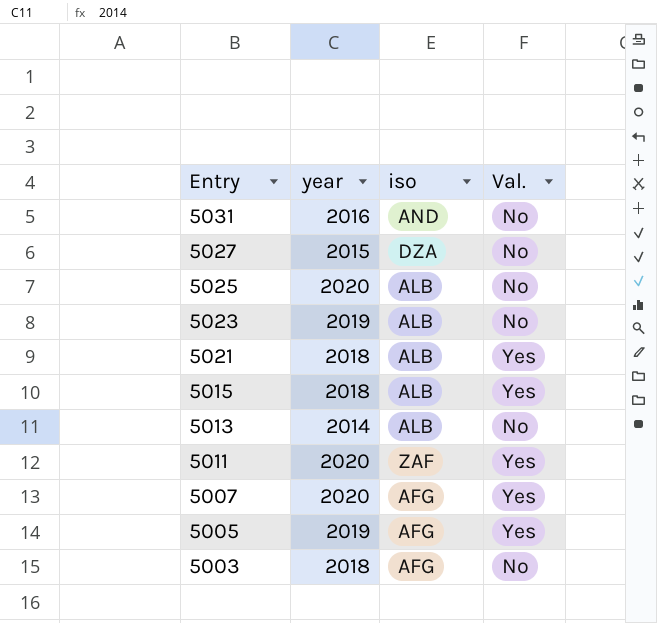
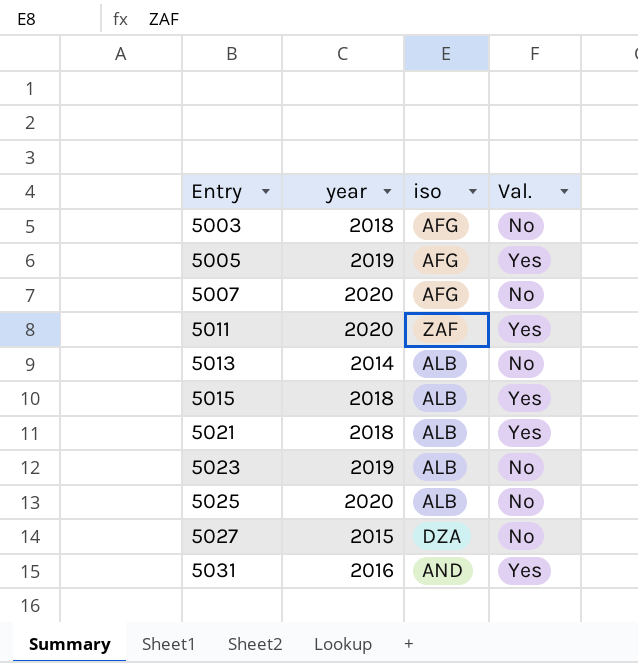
row order: Entry descending -> Entry ascending
5007 | Val.: Yes -> No
5031 | Val.: No -> Yes

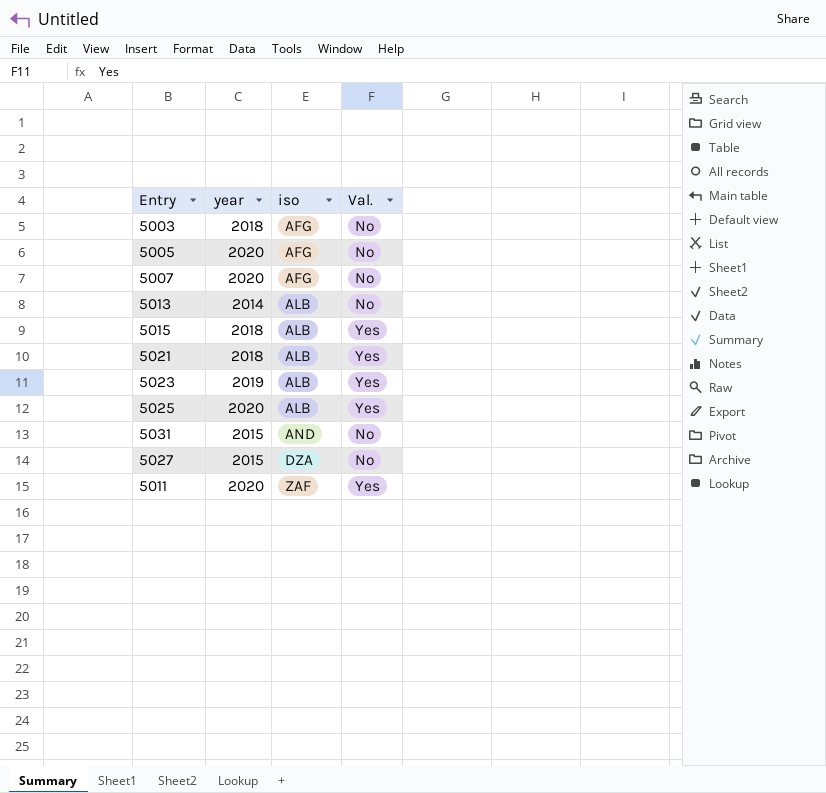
row order: Entry ascending -> iso ascending
5005 | year: 2019 -> 2020
5005 | Val.: Yes -> No
5023 | Val.: No -> Yes
5025 | Val.: No -> Yes
5031 | year: 2016 -> 2015
5031 | Val.: Yes -> No

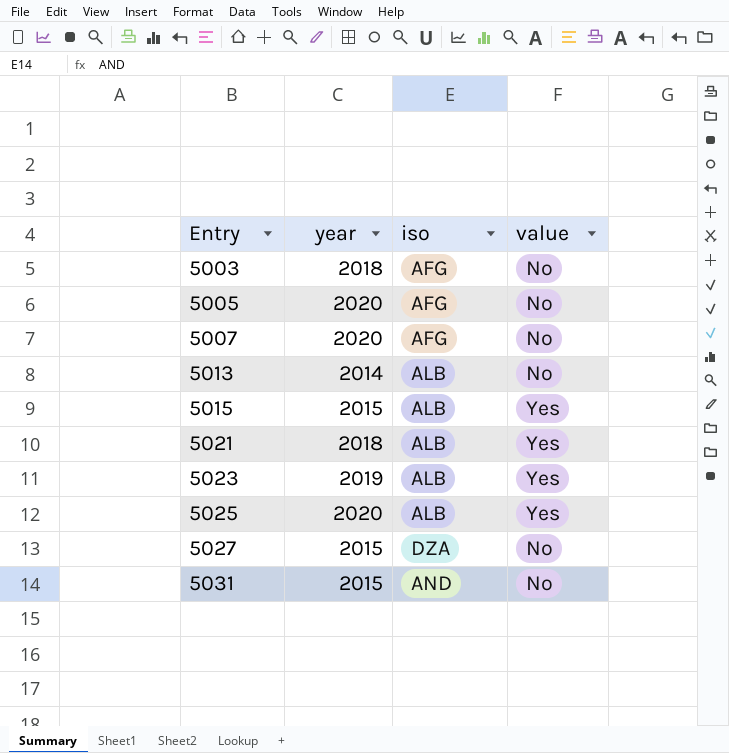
row order: iso ascending -> Entry ascending
column name: Val. -> value
row 5011: 2020 | ZAF | Yes -> none
5015 | year: 2018 -> 2015

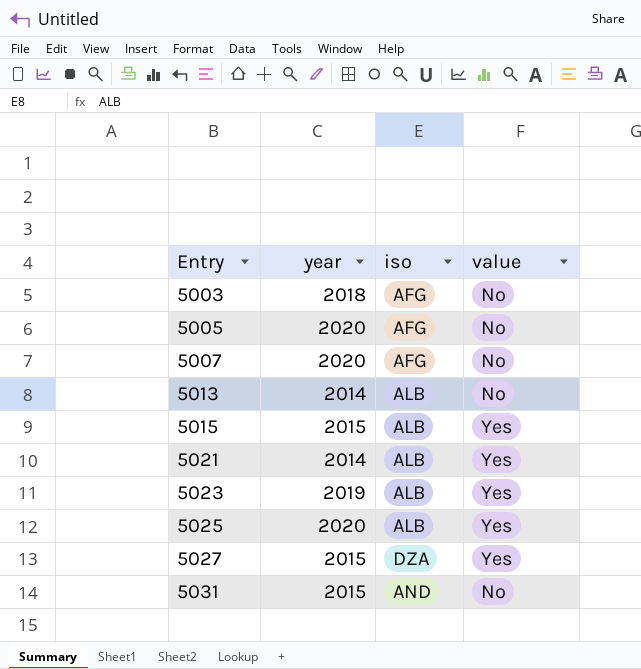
5021 | year: 2018 -> 2014
5027 | value: No -> Yes

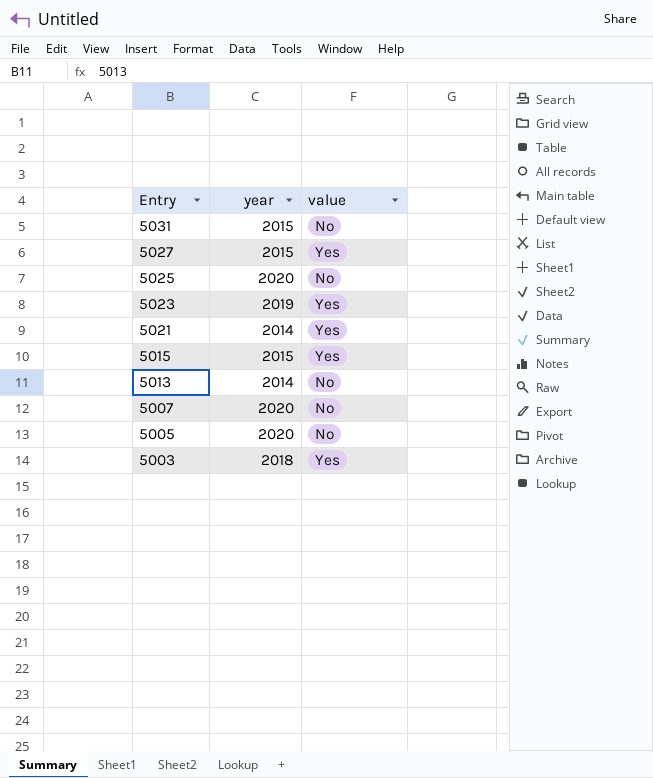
row order: Entry ascending -> Entry descending
column iso | position: 3 -> none
5025 | value: Yes -> No
5003 | value: No -> Yes

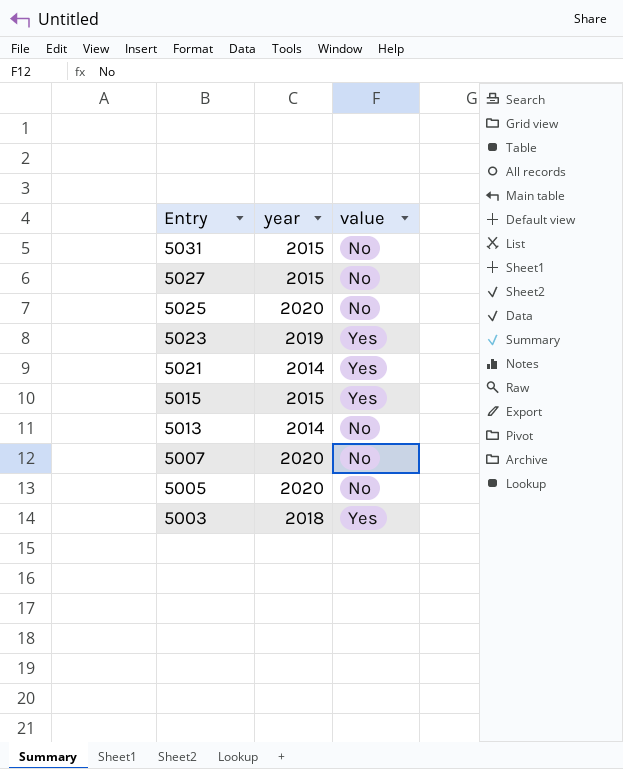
5027 | value: Yes -> No

